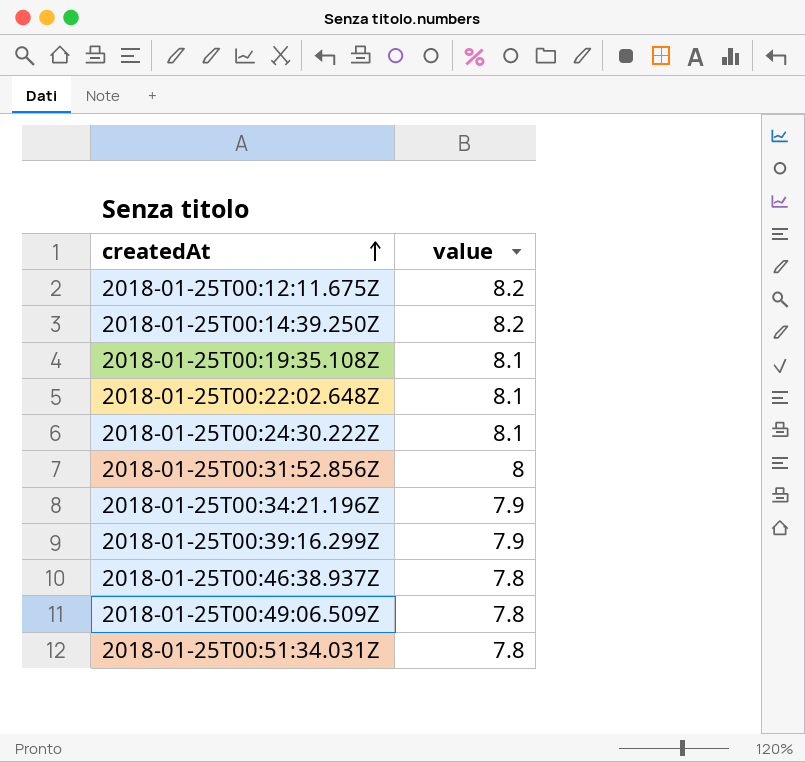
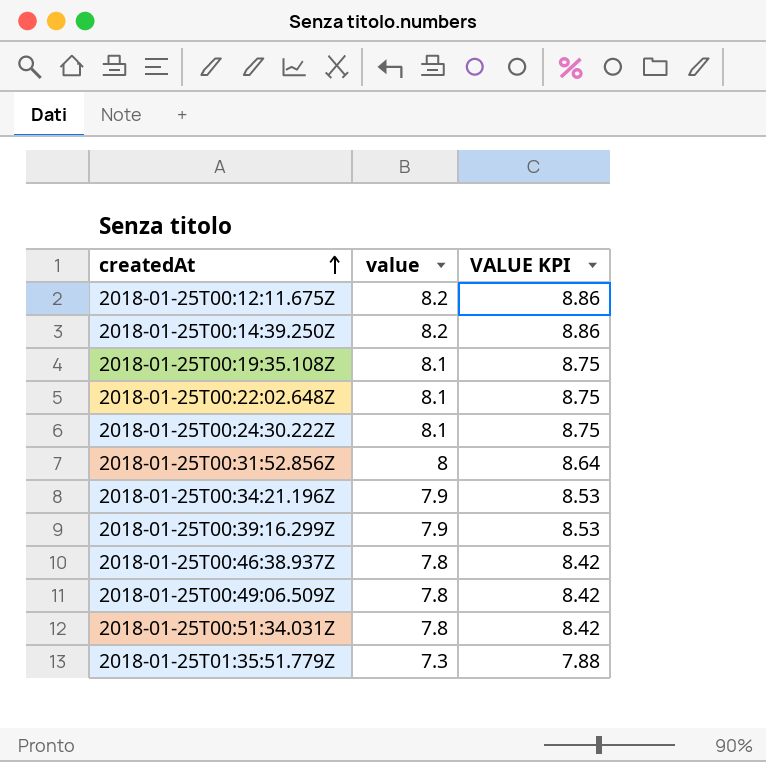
column VALUE KPI | formula: none -> [value] * 1.08
row 2018-01-25T01:35:51.779Z: none -> 7.3 | 7.88

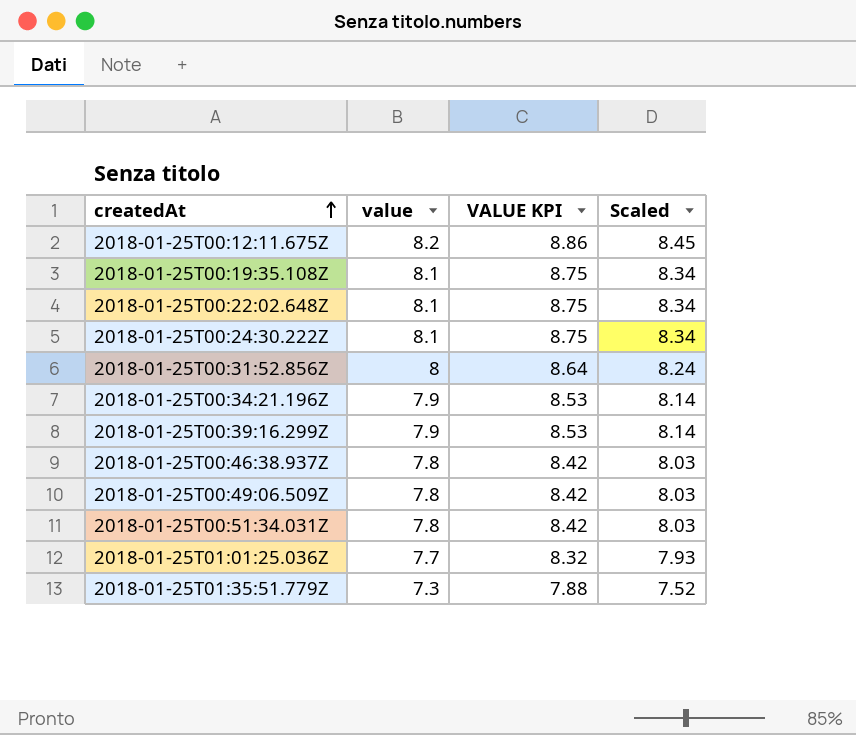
column Scaled | formula: none -> [value] * 1.03
row 2018-01-25T00:14:39.250Z: 8.2 | 8.86 -> none
row 2018-01-25T01:01:25.036Z: none -> 7.7 | 8.32 | 7.93

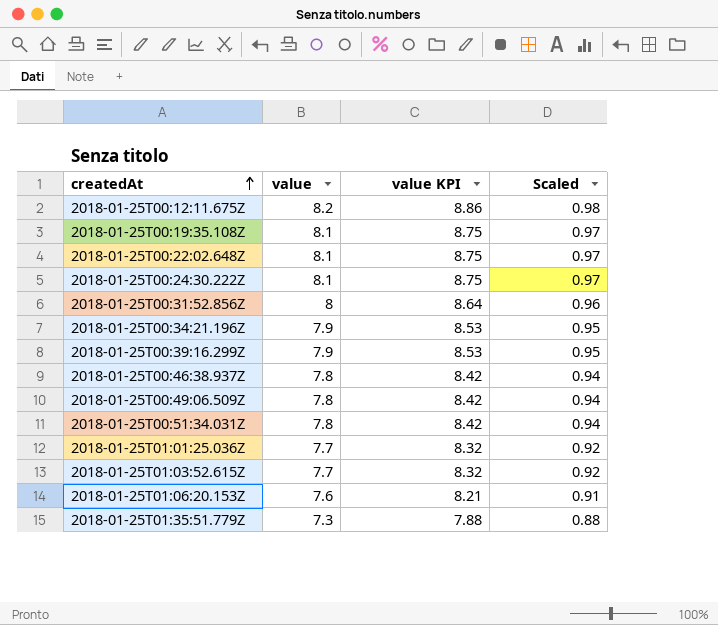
column name: VALUE KPI -> value KPI
column Scaled | formula: [value] * 1.03 -> [value] * 0.12
row 2018-01-25T01:03:52.615Z: none -> 7.7 | 8.32 | 0.92
row 2018-01-25T01:06:20.153Z: none -> 7.6 | 8.21 | 0.91

